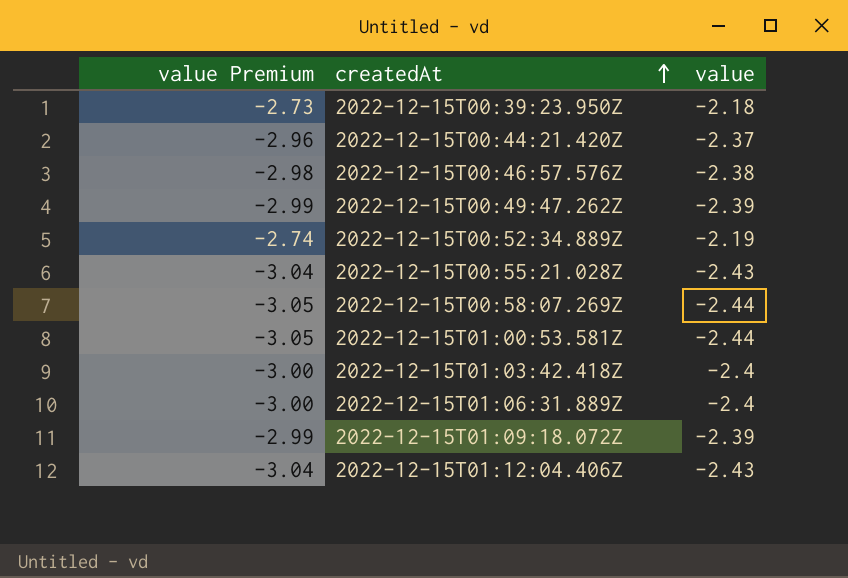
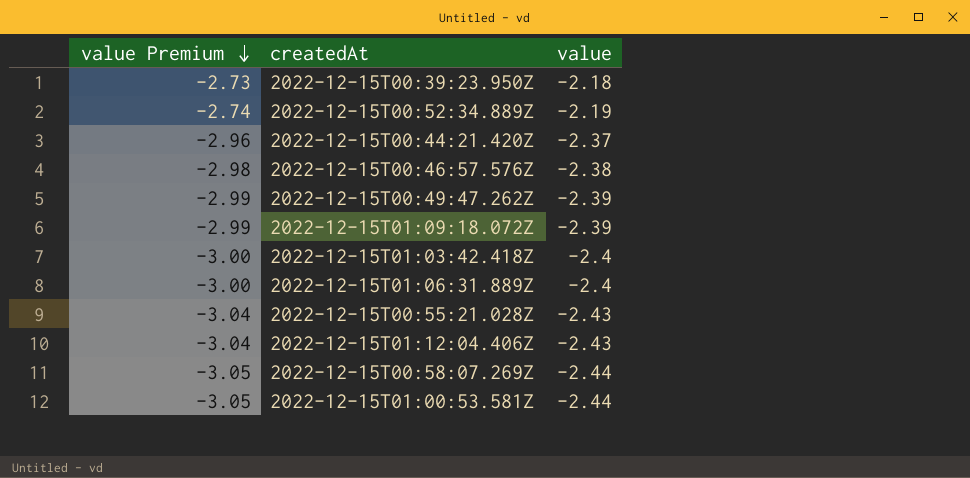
row order: createdAt ascending -> value Premium descending

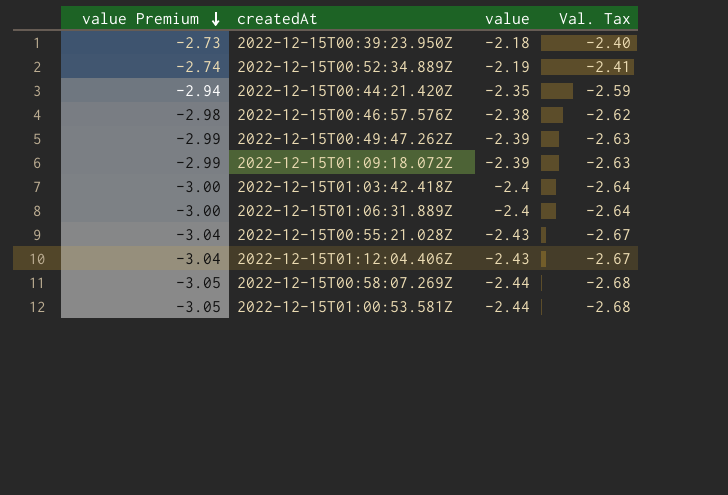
column Val. Tax | formula: none -> [value] * 1.1
2022-12-15T00:44:21.420Z | value Premium: -2.96 -> -2.94
2022-12-15T00:44:21.420Z | value: -2.37 -> -2.35

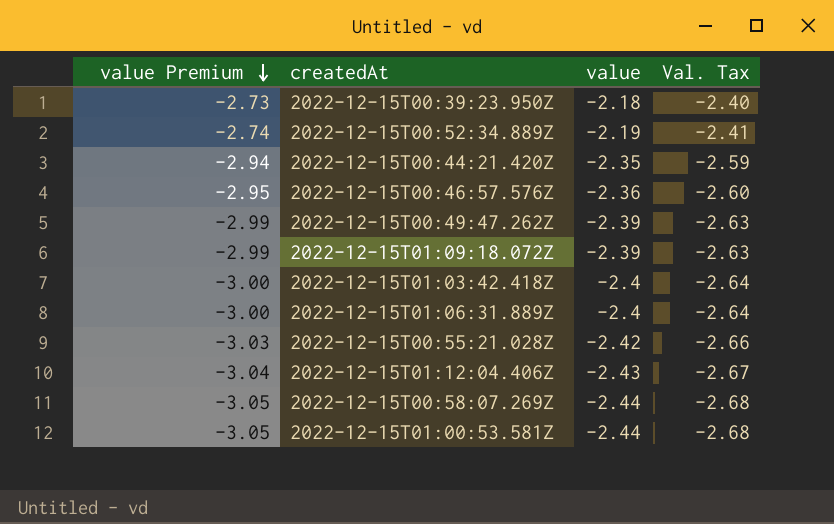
2022-12-15T00:46:57.576Z | value Premium: -2.98 -> -2.95
2022-12-15T00:46:57.576Z | value: -2.38 -> -2.36
2022-12-15T00:46:57.576Z | Val. Tax: -2.62 -> -2.60
2022-12-15T00:55:21.028Z | value Premium: -3.04 -> -3.03
2022-12-15T00:55:21.028Z | value: -2.43 -> -2.42
2022-12-15T00:55:21.028Z | Val. Tax: -2.67 -> -2.66

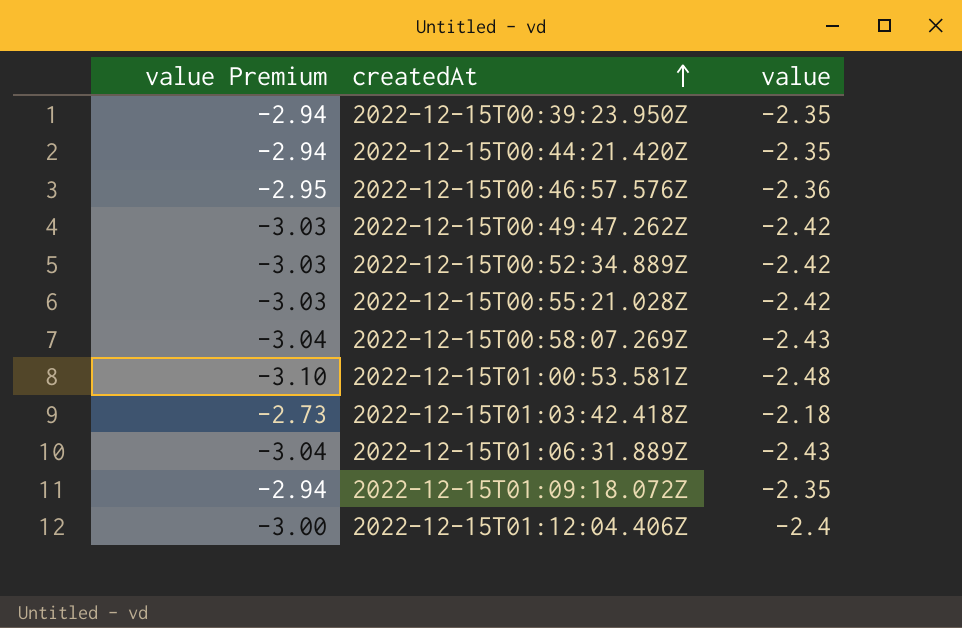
row order: value Premium descending -> createdAt ascending
column Val. Tax | formula: [value] * 1.1 -> none
2022-12-15T00:39:23.950Z | value Premium: -2.73 -> -2.94
2022-12-15T00:39:23.950Z | value: -2.18 -> -2.35
2022-12-15T00:49:47.262Z | value Premium: -2.99 -> -3.03
2022-12-15T00:49:47.262Z | value: -2.39 -> -2.42
2022-12-15T00:52:34.889Z | value Premium: -2.74 -> -3.03
2022-12-15T00:52:34.889Z | value: -2.19 -> -2.42
2022-12-15T00:58:07.269Z | value Premium: -3.05 -> -3.04
2022-12-15T00:58:07.269Z | value: -2.44 -> -2.43
2022-12-15T01:00:53.581Z | value Premium: -3.05 -> -3.10
2022-12-15T01:00:53.581Z | value: -2.44 -> -2.48
2022-12-15T01:03:42.418Z | value Premium: -3.00 -> -2.73
2022-12-15T01:03:42.418Z | value: -2.4 -> -2.18
2022-12-15T01:06:31.889Z | value Premium: -3.00 -> -3.04
2022-12-15T01:06:31.889Z | value: -2.4 -> -2.43
2022-12-15T01:09:18.072Z | value Premium: -2.99 -> -2.94
2022-12-15T01:09:18.072Z | value: -2.39 -> -2.35
2022-12-15T01:12:04.406Z | value Premium: -3.04 -> -3.00
2022-12-15T01:12:04.406Z | value: -2.43 -> -2.4

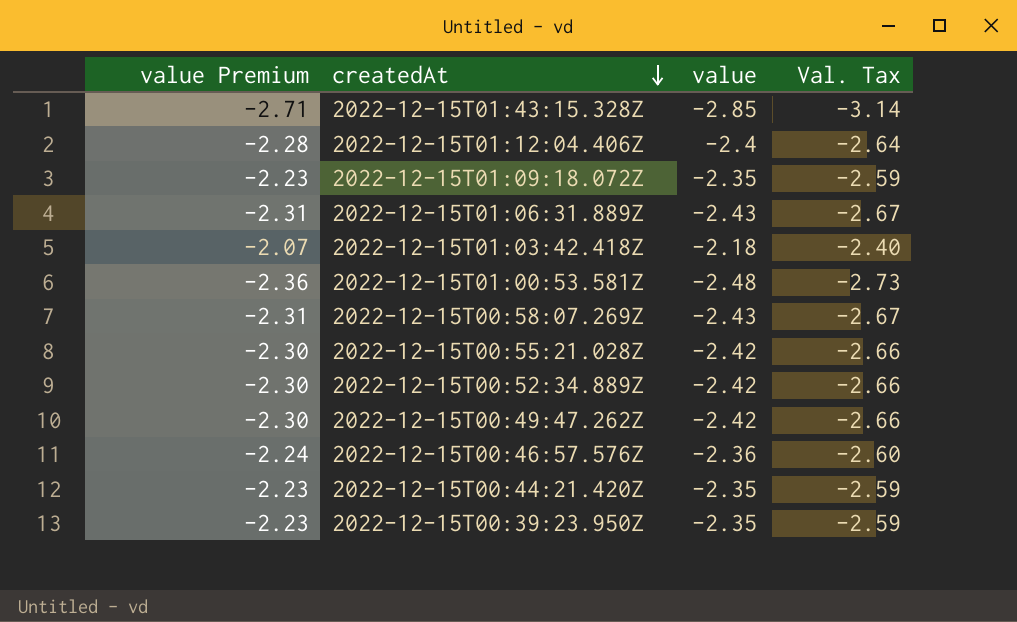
row order: createdAt ascending -> createdAt descending
column value Premium | formula: [value] * 1.25 -> [value] * 0.95
column Val. Tax | formula: none -> [value] * 1.1
row 2022-12-15T01:43:15.328Z: none -> -2.71 | -2.85 | -3.14

